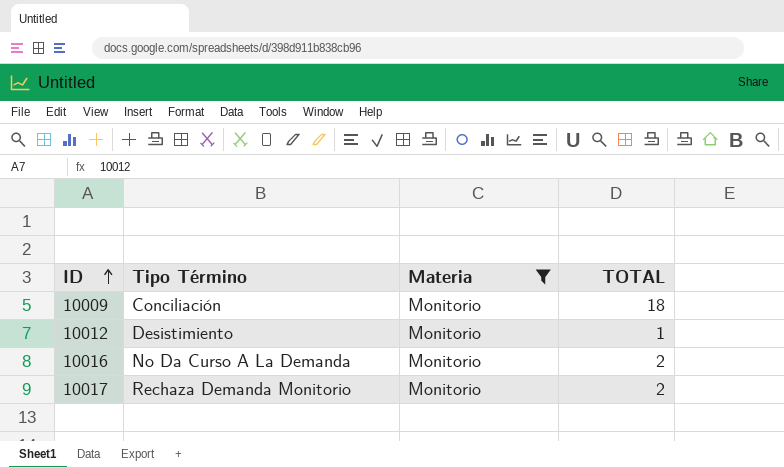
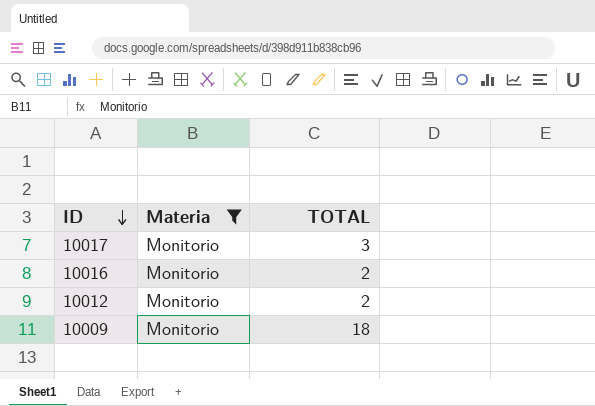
row order: ID ascending -> ID descending
column Tipo Término | position: 2 -> none
10017 | TOTAL: 2 -> 3
10012 | TOTAL: 1 -> 2

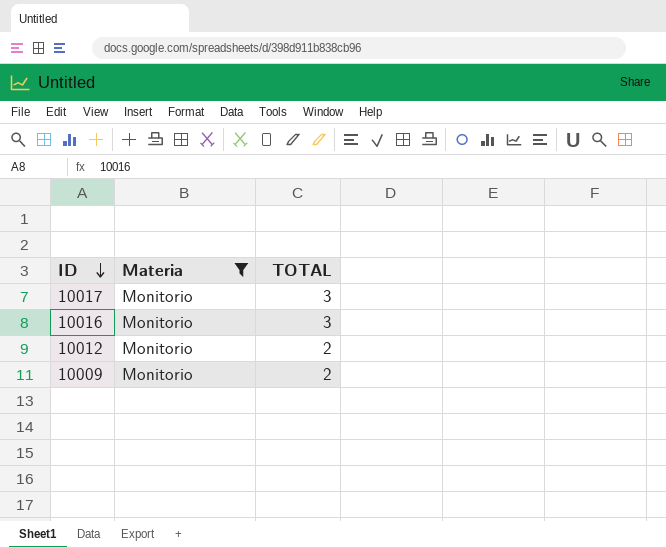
10016 | TOTAL: 2 -> 3
10009 | TOTAL: 18 -> 2

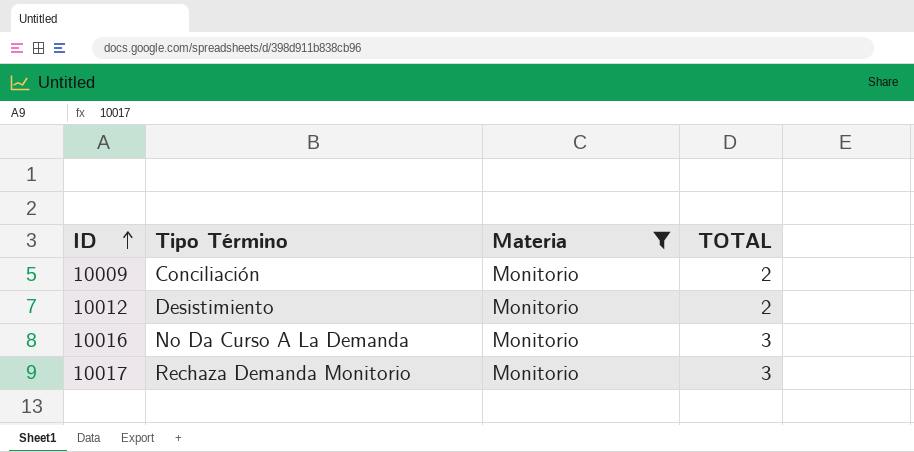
row order: ID descending -> ID ascending
column Tipo Término | position: none -> 2

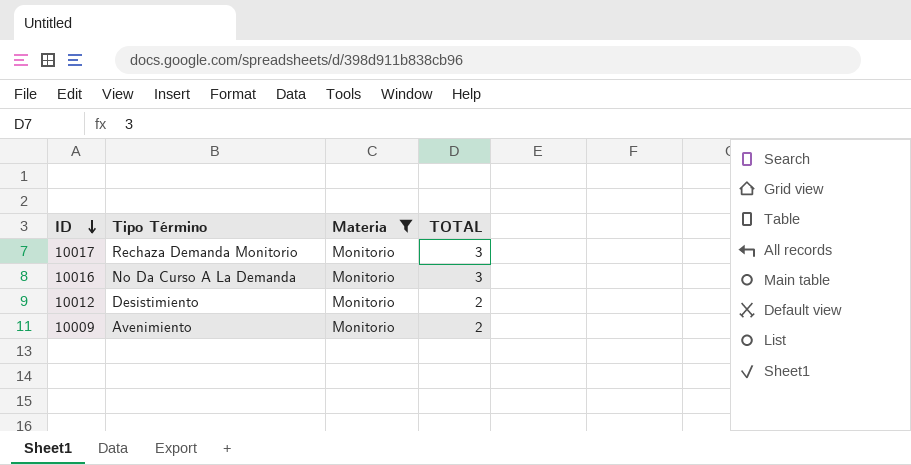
row order: ID ascending -> ID descending
10009 | Tipo Término: Conciliación -> Avenimiento

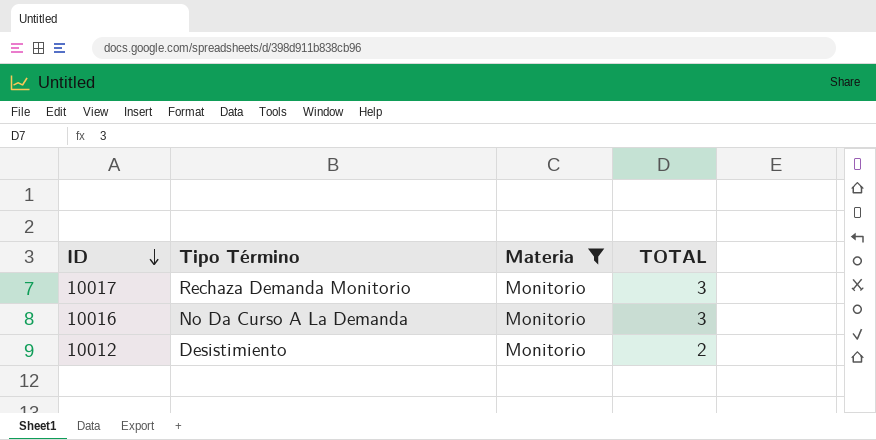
row 10009: Avenimiento | Monitorio | 2 -> none

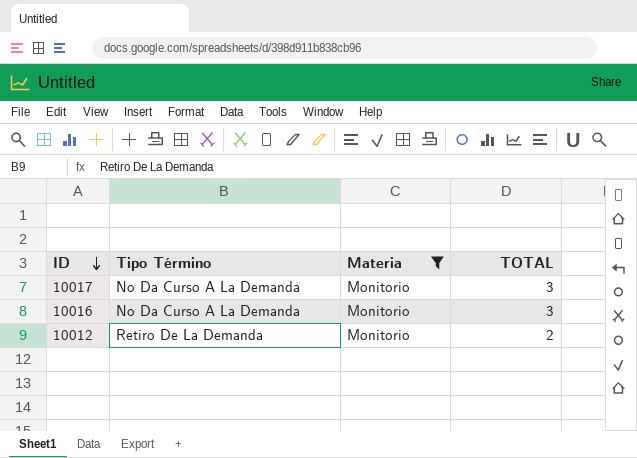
10017 | Tipo Término: Rechaza Demanda Monitorio -> No Da Curso A La Demanda
10012 | Tipo Término: Desistimiento -> Retiro De La Demanda

